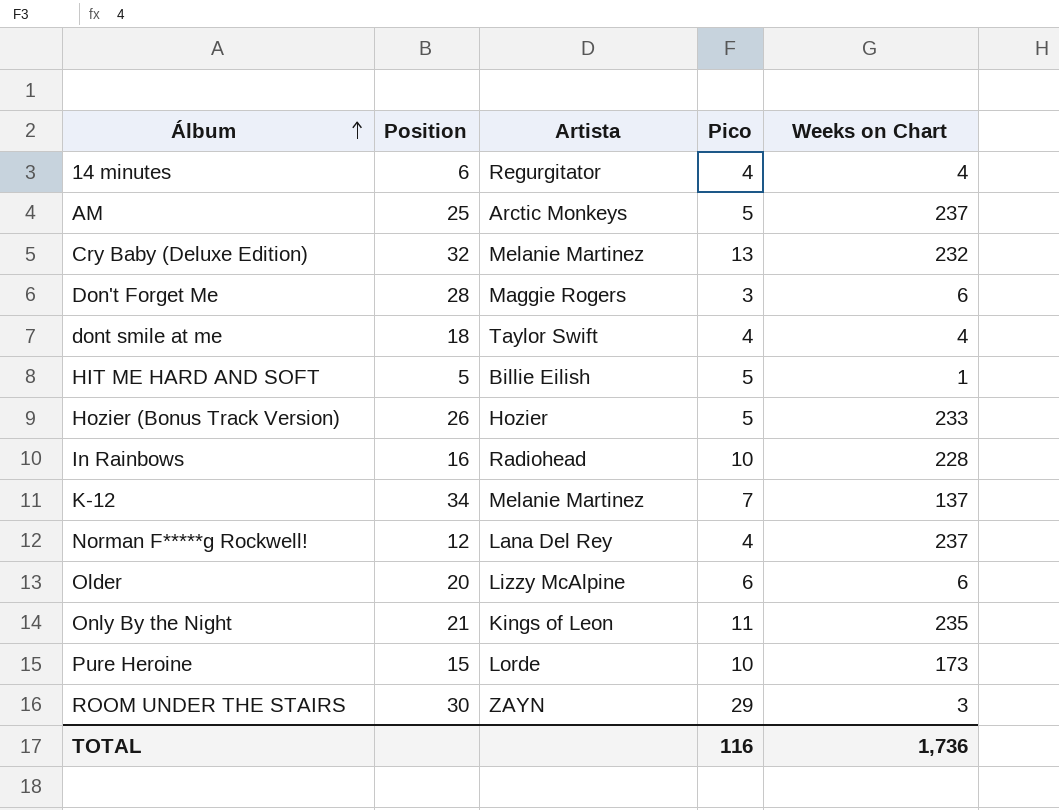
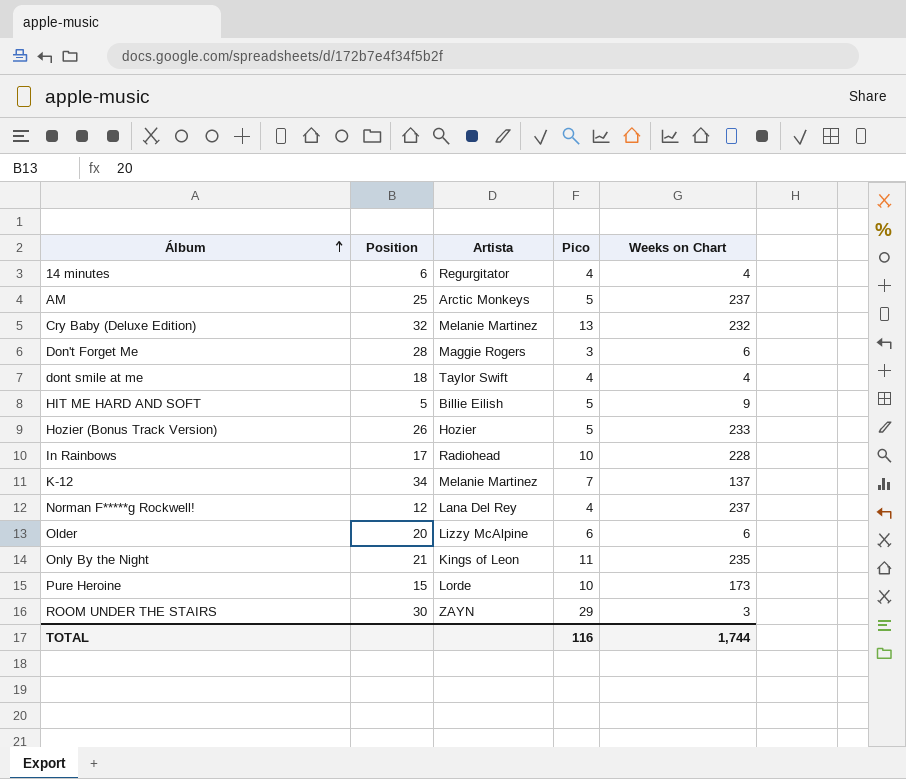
HIT ME HARD AND SOFT | Weeks on Chart: 1 -> 9
In Rainbows | Position: 16 -> 17
TOTAL | Weeks on Chart: 1,736 -> 1,744

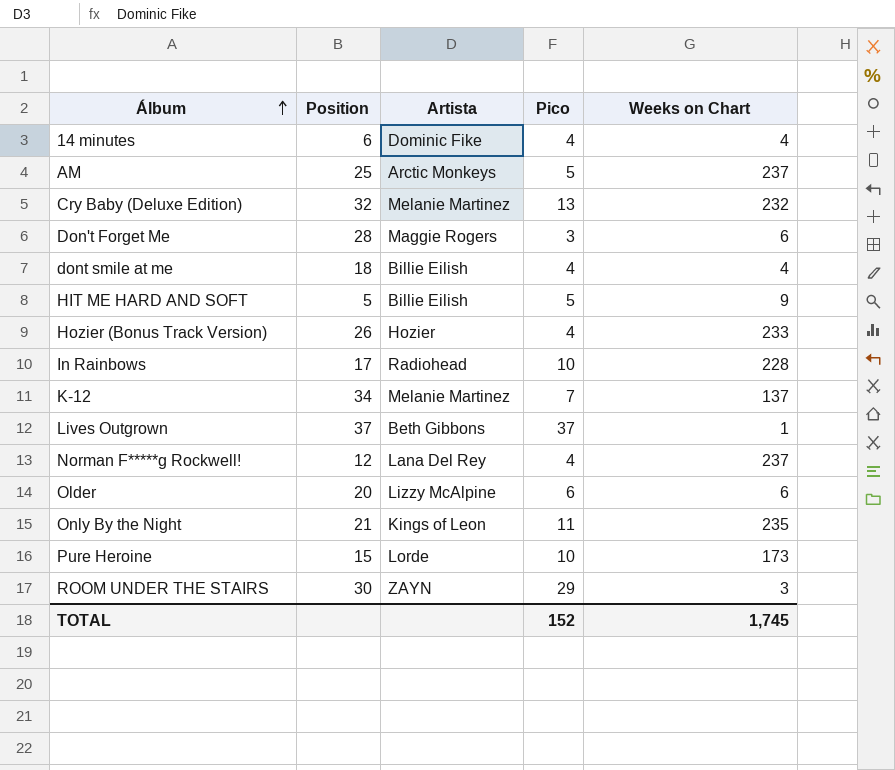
14 minutes | Artista: Regurgitator -> Dominic Fike
dont smile at me | Artista: Taylor Swift -> Billie Eilish
Hozier (Bonus Track Version) | Pico: 5 -> 4
row Lives Outgrown: none -> 37 | Beth Gibbons | 37 | 1
TOTAL | Pico: 116 -> 152
TOTAL | Weeks on Chart: 1,744 -> 1,745

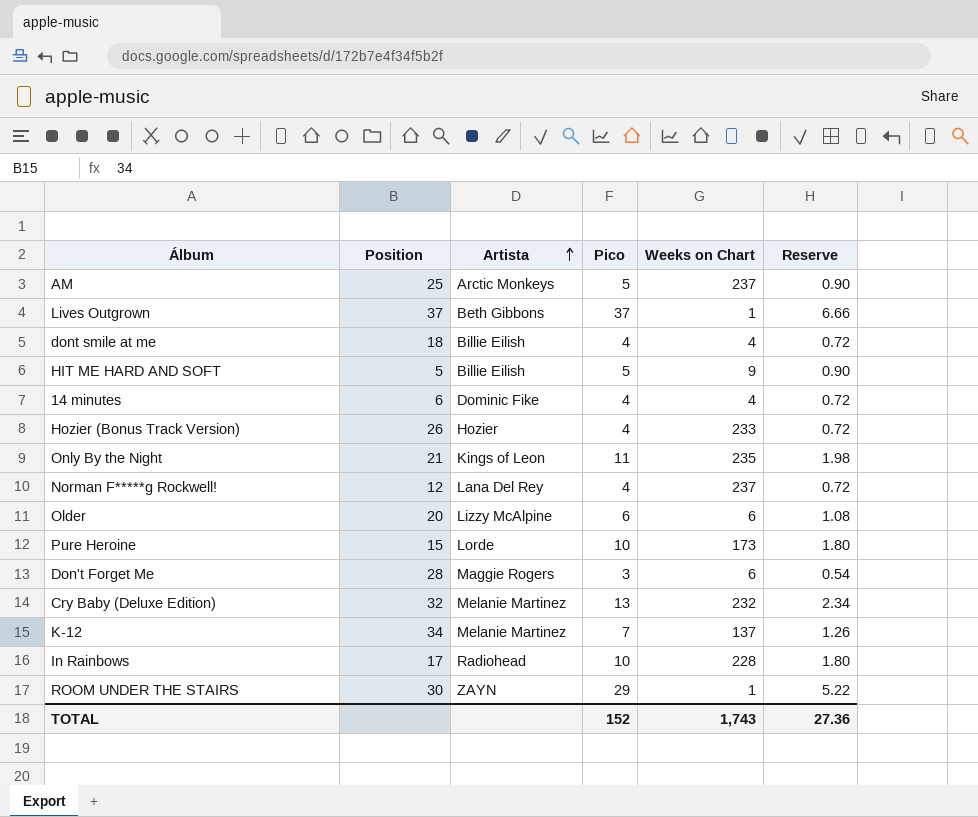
row order: Álbum ascending -> Artista ascending
column Reserve | formula: none -> [Pico] * 0.18
ROOM UNDER THE STAIRS | Weeks on Chart: 3 -> 1
TOTAL | Weeks on Chart: 1,745 -> 1,743

